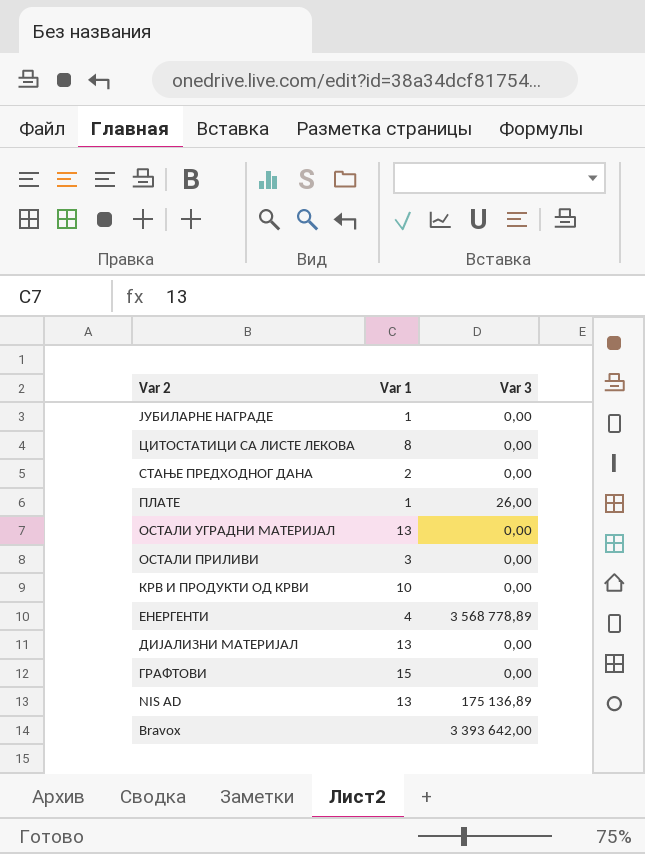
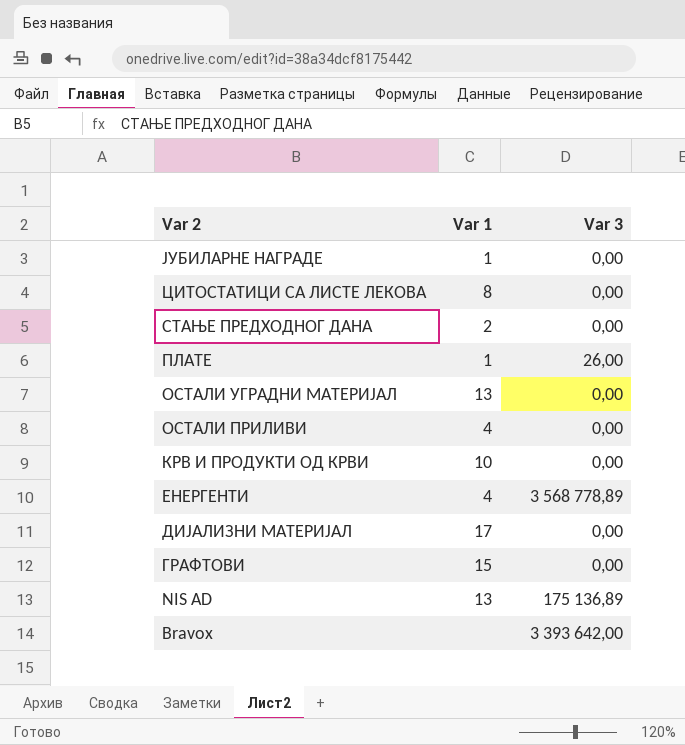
ОСТАЛИ ПРИЛИВИ | Var 1: 3 -> 4
ДИЈАЛИЗНИ МАТЕРИЈАЛ | Var 1: 13 -> 17

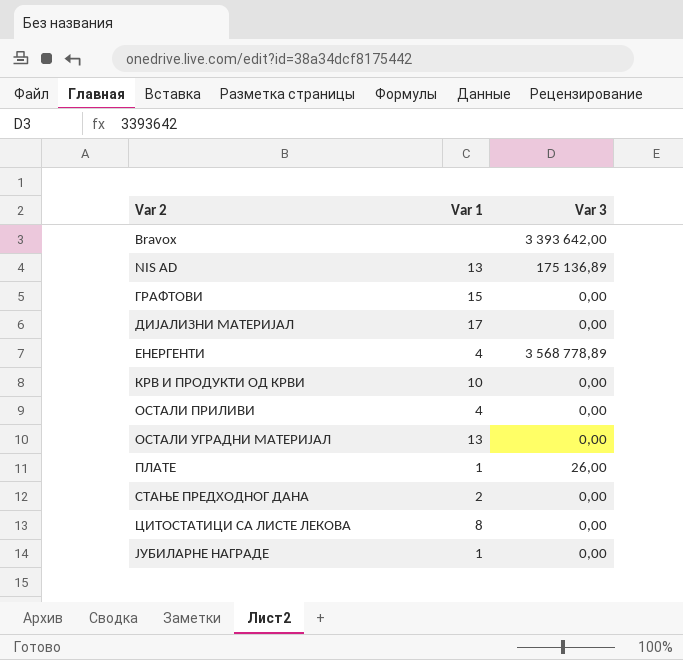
row order: Var 2 descending -> Var 2 ascending

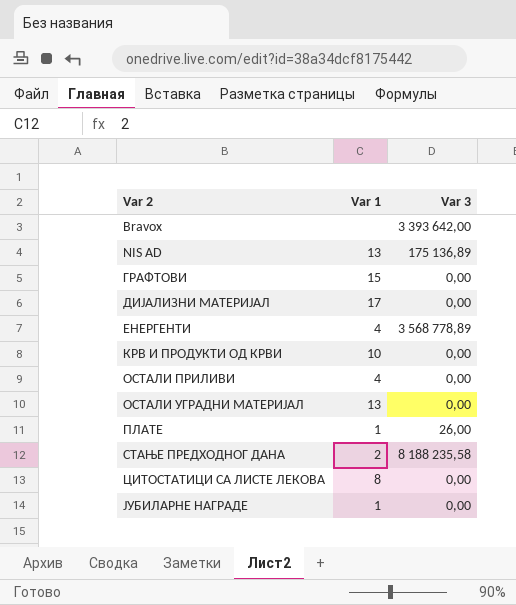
СТАЊЕ ПРЕДХОДНОГ ДАНА | Var 3: 0,00 -> 8 188 235,58

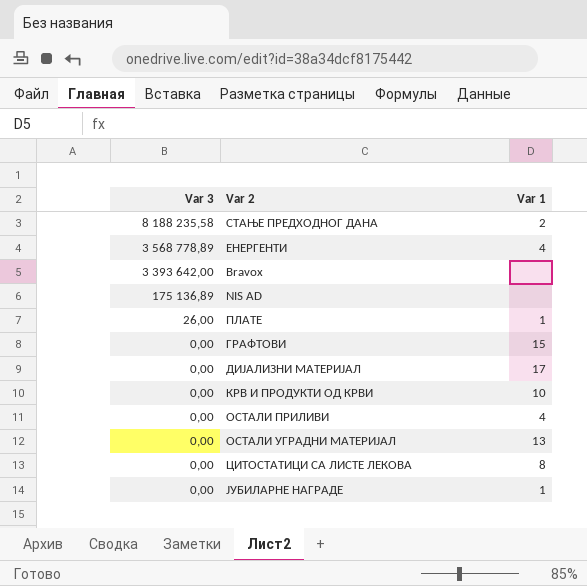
row order: Var 2 ascending -> Var 3 descending
column Var 3 | position: 3 -> 1
NIS AD | Var 1: 13 -> none

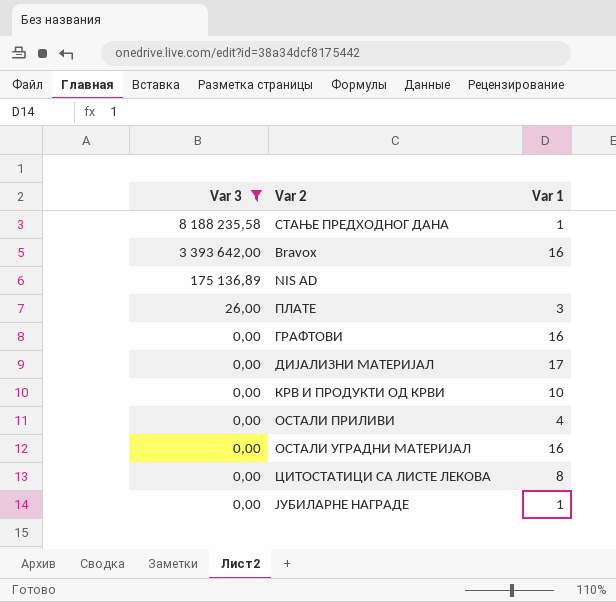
filter: none -> Var 3 != 3 568 778,89
СТАЊЕ ПРЕДХОДНОГ ДАНА | Var 1: 2 -> 1
Bravox | Var 1: none -> 16
ПЛАТЕ | Var 1: 1 -> 3
ГРАФТОВИ | Var 1: 15 -> 16
ОСТАЛИ УГРАДНИ МАТЕРИЈАЛ | Var 1: 13 -> 16

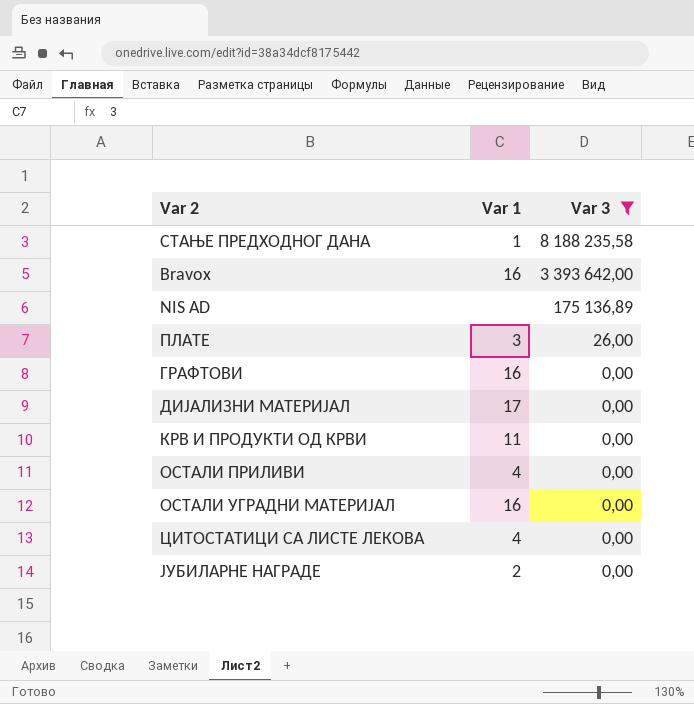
column Var 3 | position: 1 -> 3
КРВ И ПРОДУКТИ ОД КРВИ | Var 1: 10 -> 11
ЦИТОСТАТИЦИ СА ЛИСТЕ ЛЕКОВА | Var 1: 8 -> 4
ЈУБИЛАРНЕ НАГРАДЕ | Var 1: 1 -> 2

